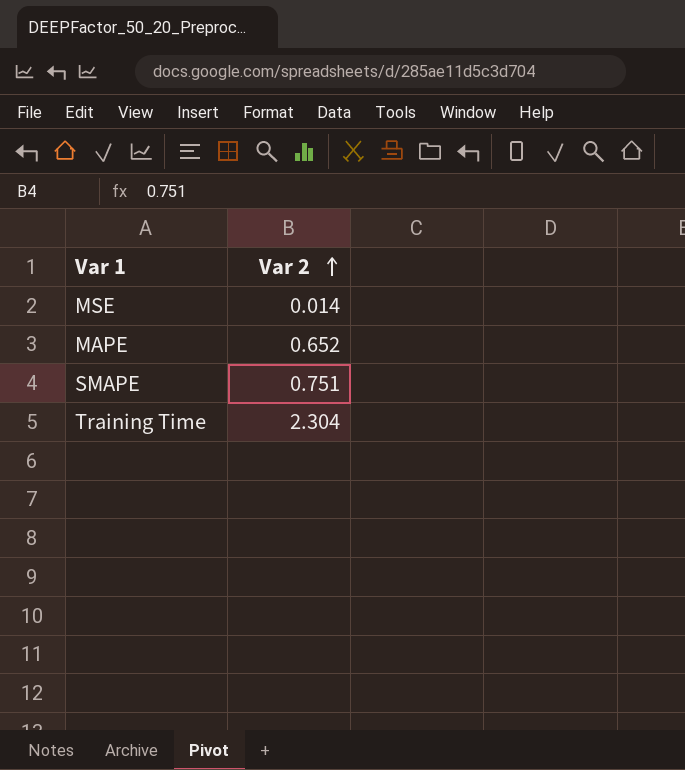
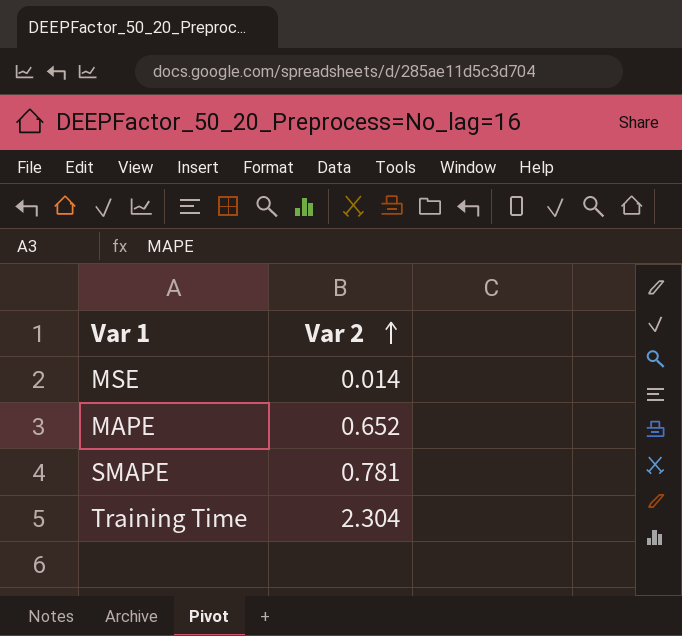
SMAPE | Var 2: 0.751 -> 0.781

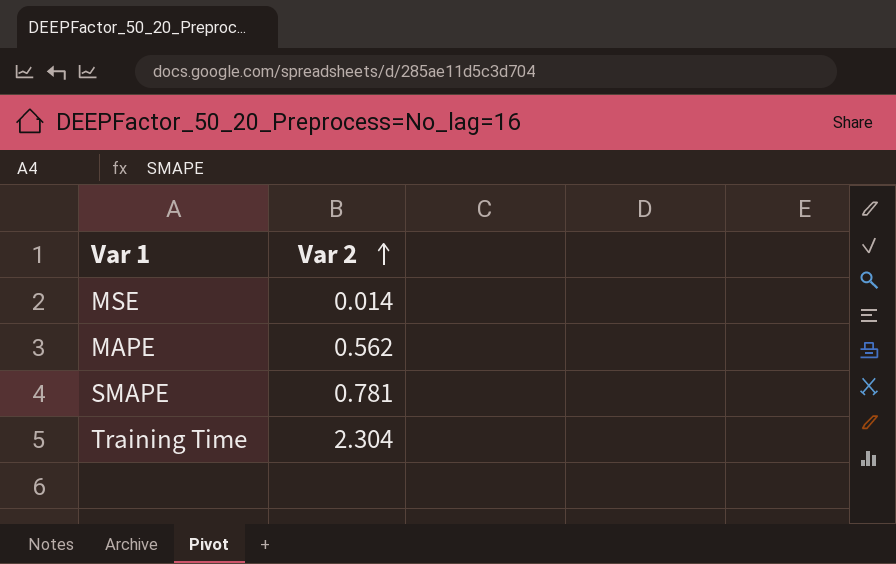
MAPE | Var 2: 0.652 -> 0.562

